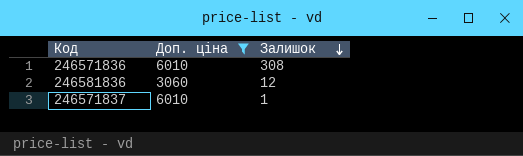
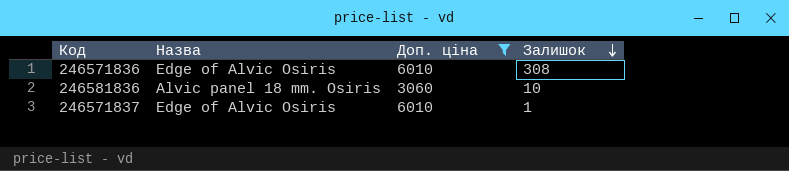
column Назва | position: none -> 2
246581836 | Залишок: 12 -> 10

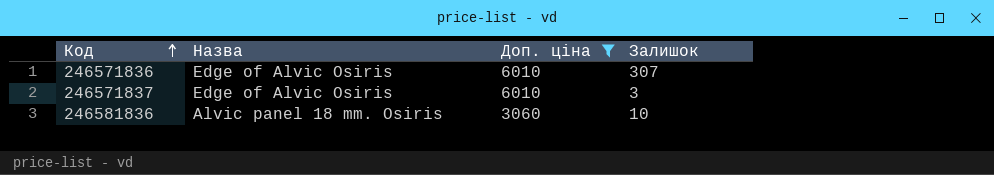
row order: Залишок descending -> Код ascending
246571836 | Залишок: 308 -> 307
246571837 | Залишок: 1 -> 3

